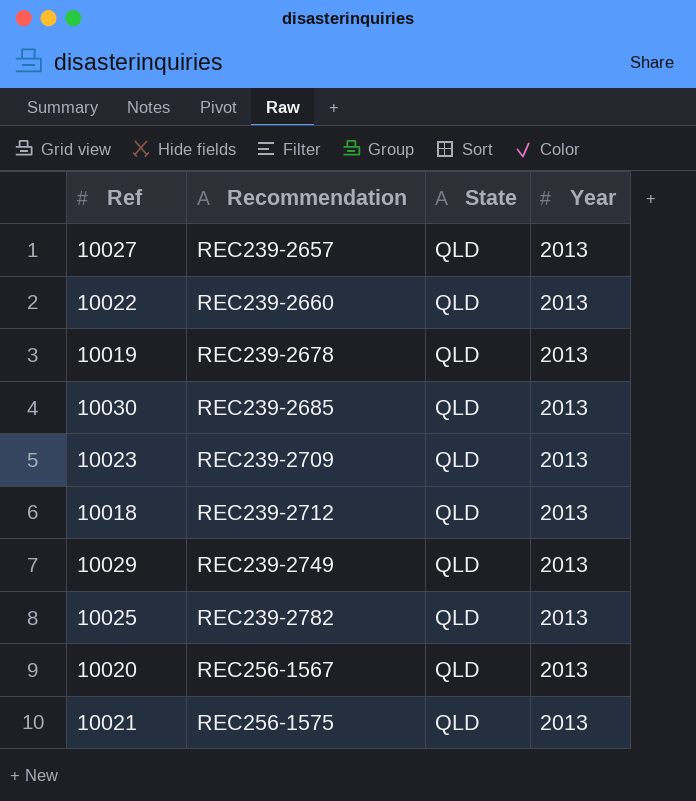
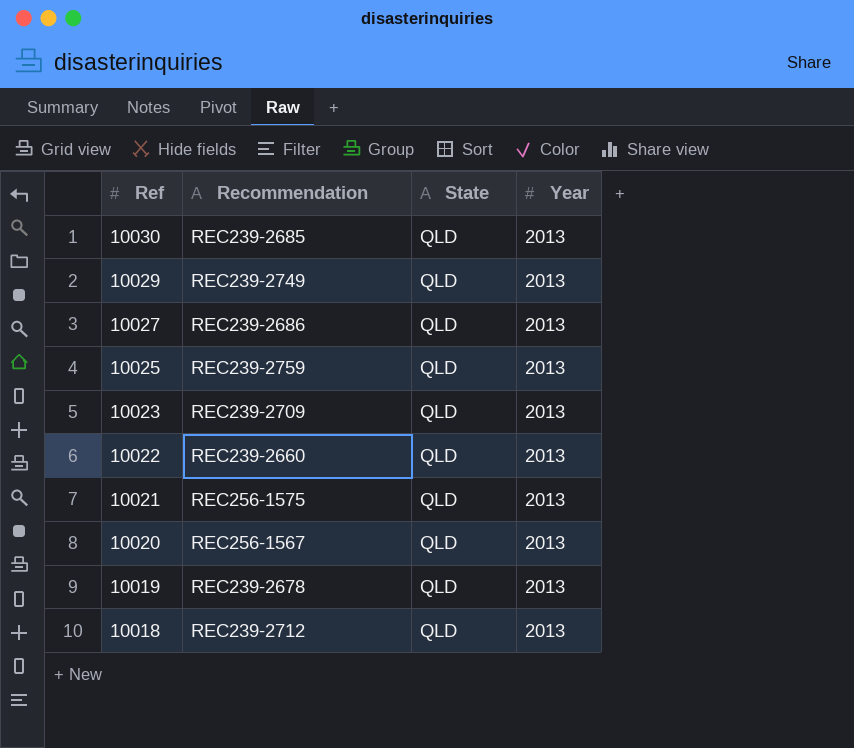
row order: Recommendation ascending -> Ref descending
10027 | Recommendation: REC239-2657 -> REC239-2686
10025 | Recommendation: REC239-2782 -> REC239-2759

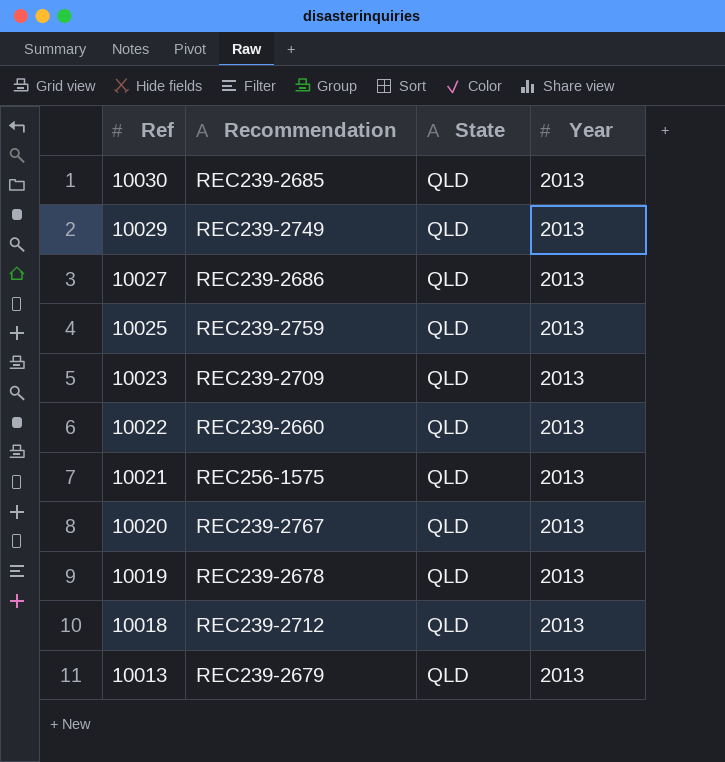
10020 | Recommendation: REC256-1567 -> REC239-2767
row 10013: none -> REC239-2679 | QLD | 2013

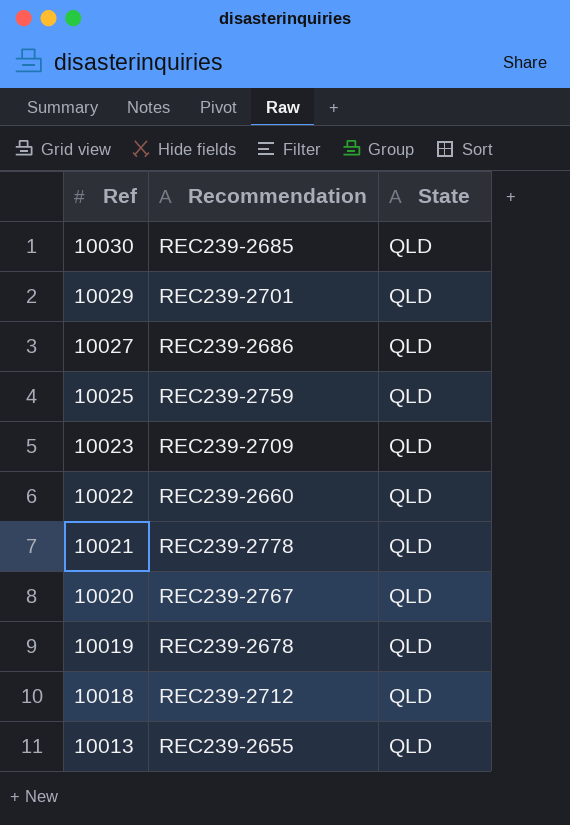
column Year | position: 4 -> none
10029 | Recommendation: REC239-2749 -> REC239-2701
10021 | Recommendation: REC256-1575 -> REC239-2778
10013 | Recommendation: REC239-2679 -> REC239-2655

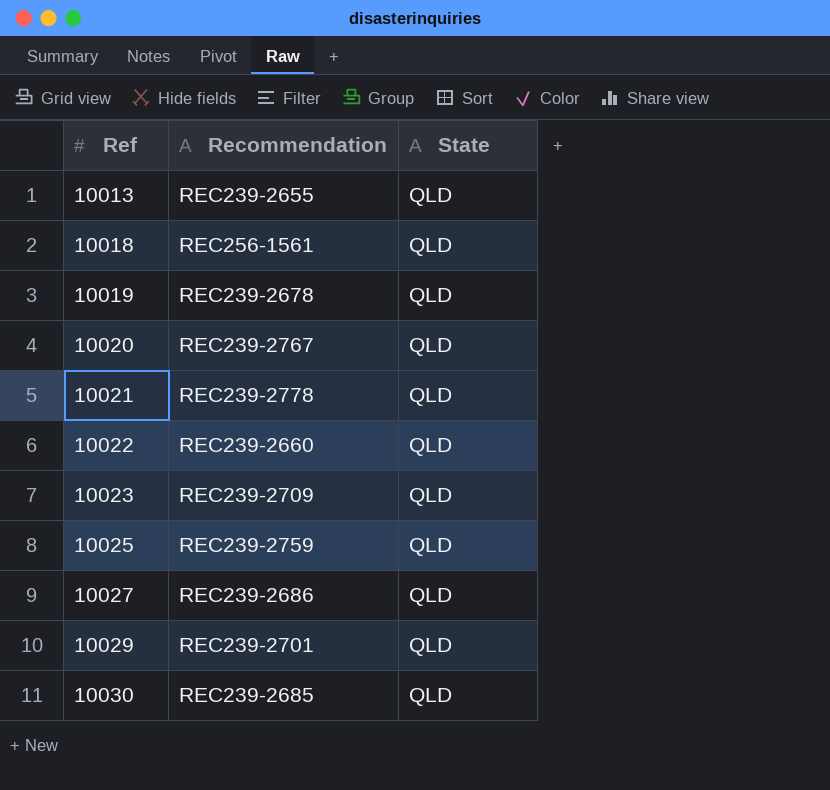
row order: Ref descending -> Ref ascending
10018 | Recommendation: REC239-2712 -> REC256-1561

